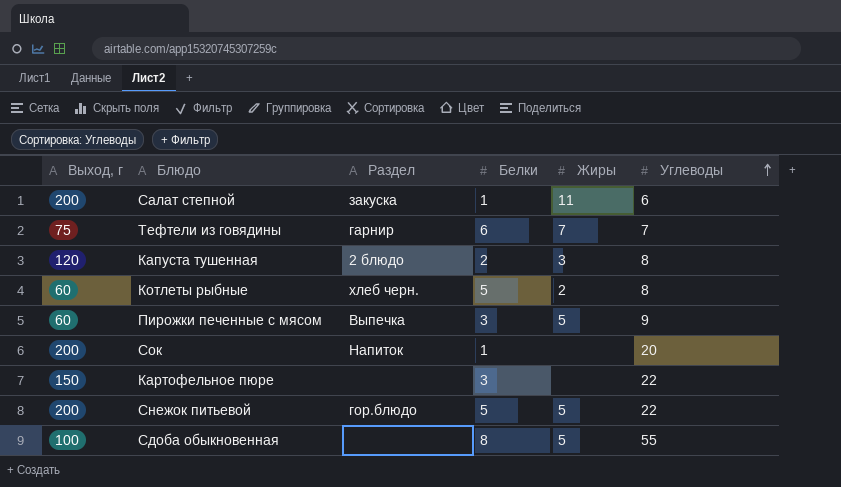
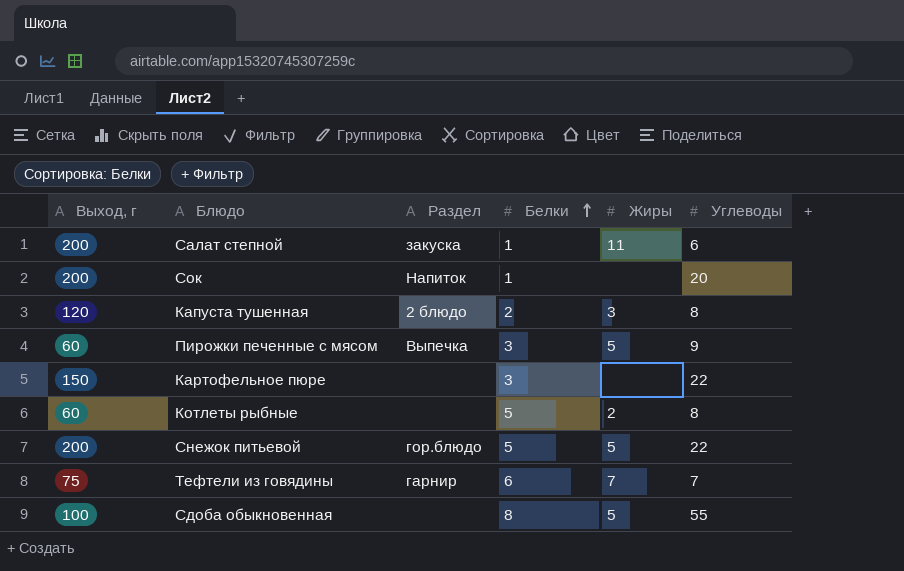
row order: Углеводы ascending -> Белки ascending
Котлеты рыбные | Раздел: хлеб черн. -> none

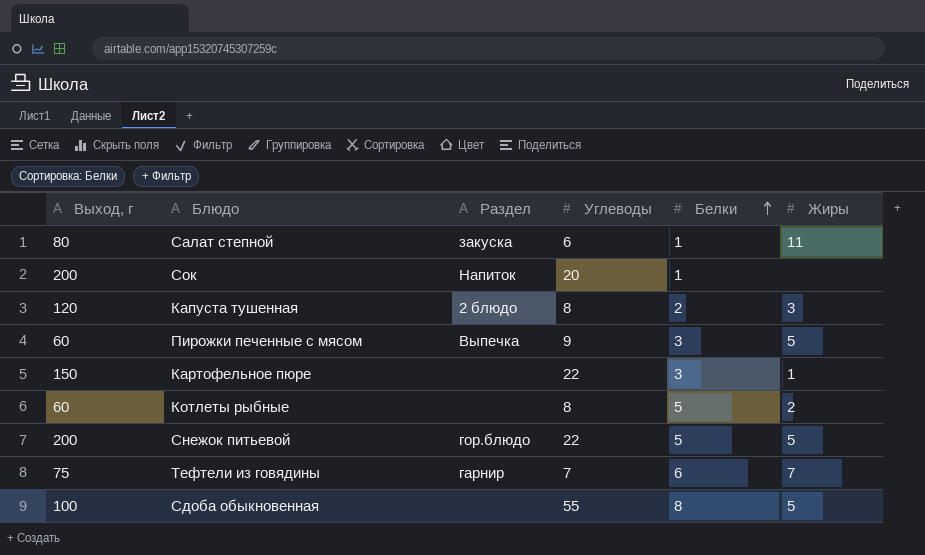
column Углеводы | position: 6 -> 4
Салат степной | Выход, г: 200 -> 80
Картофельное пюре | Жиры: none -> 1

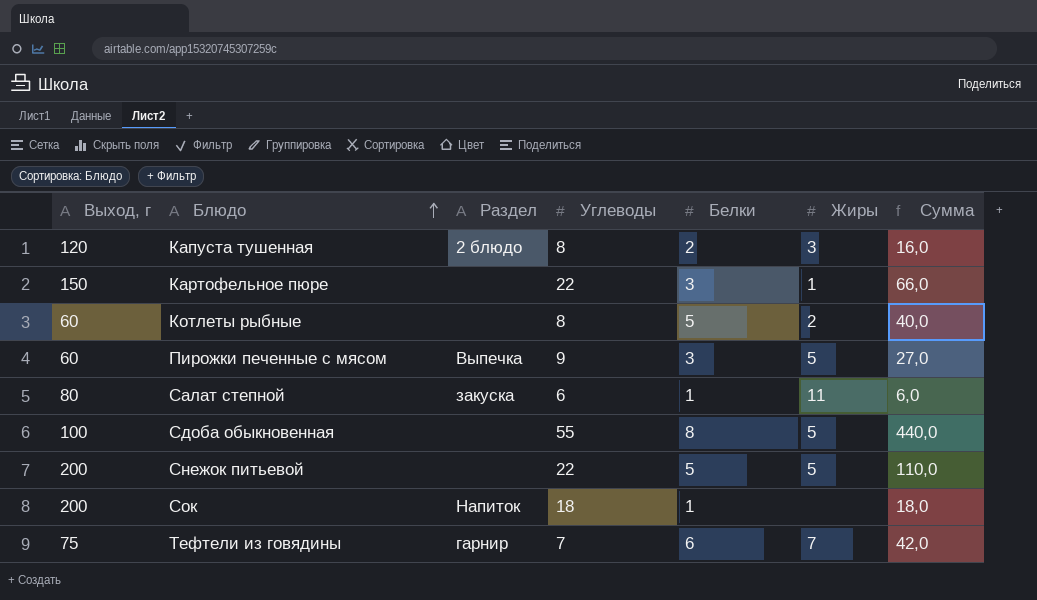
row order: Белки ascending -> Блюдо ascending
column Сумма | formula: none -> [Углеводы] * [Белки]
Снежок питьевой | Раздел: гор.блюдо -> none
Сок | Углеводы: 20 -> 18

